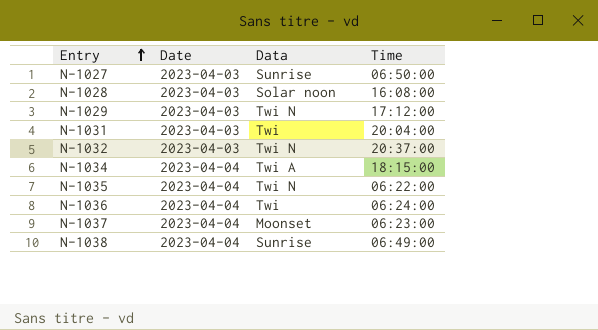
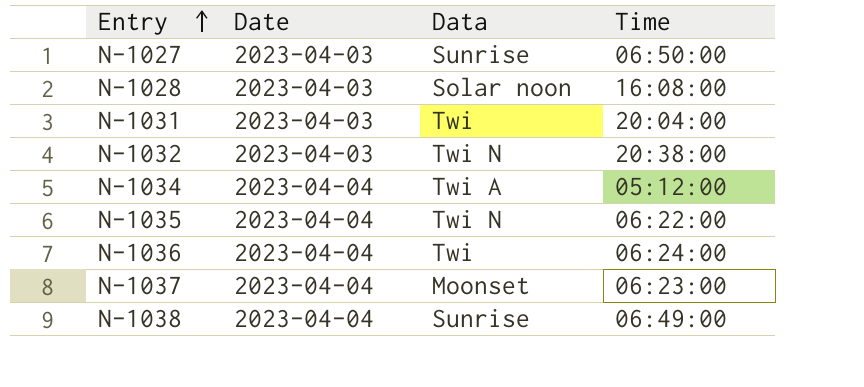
row N-1029: 2023-04-03 | Twi N | 17:12:00 -> none
N-1032 | Time: 20:37:00 -> 20:38:00
N-1034 | Time: 18:15:00 -> 05:12:00

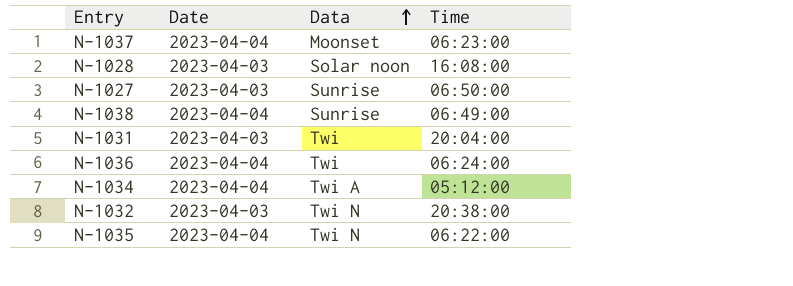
row order: Entry ascending -> Data ascending

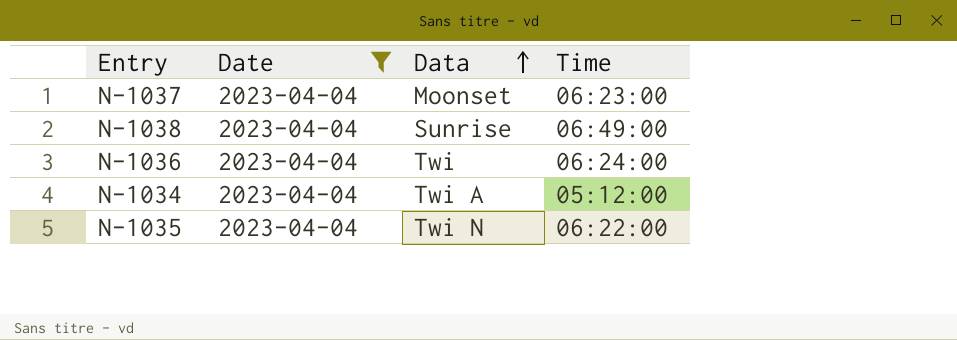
filter: none -> Date = 2023-04-04

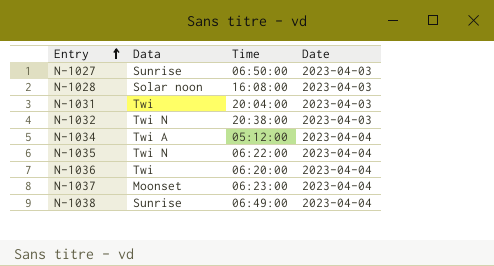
filter: Date = 2023-04-04 -> none
row order: Data ascending -> Entry ascending
column Date | position: 2 -> 4
N-1036 | Time: 06:24:00 -> 06:20:00

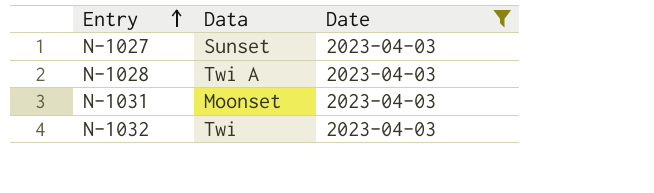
filter: none -> Date = 2023-04-03
column Time | position: 3 -> none
N-1027 | Data: Sunrise -> Sunset
N-1028 | Data: Solar noon -> Twi A
N-1031 | Data: Twi -> Moonset
N-1032 | Data: Twi N -> Twi

